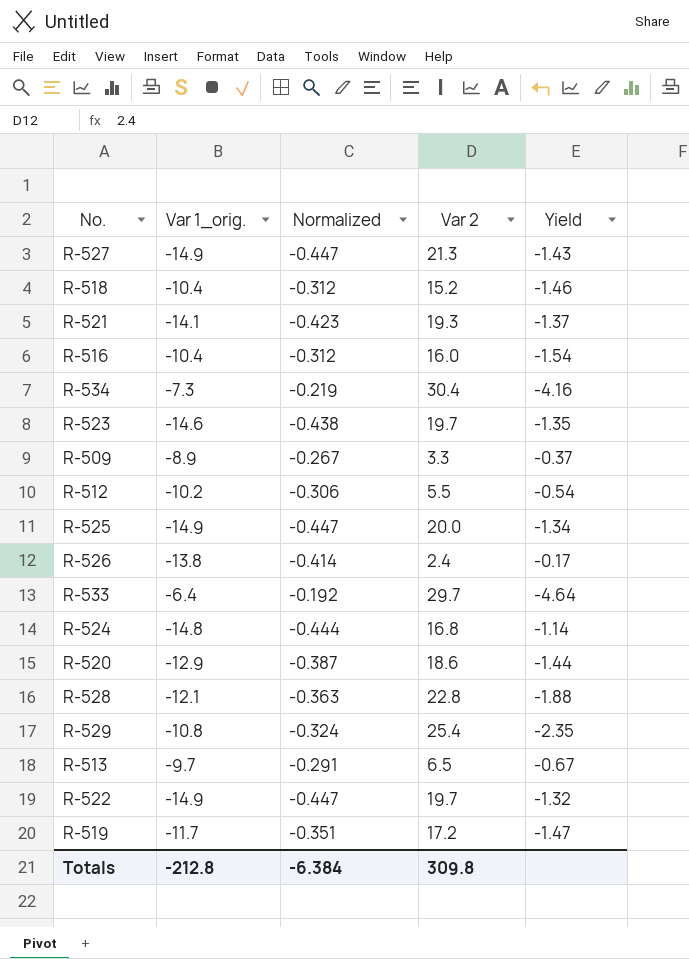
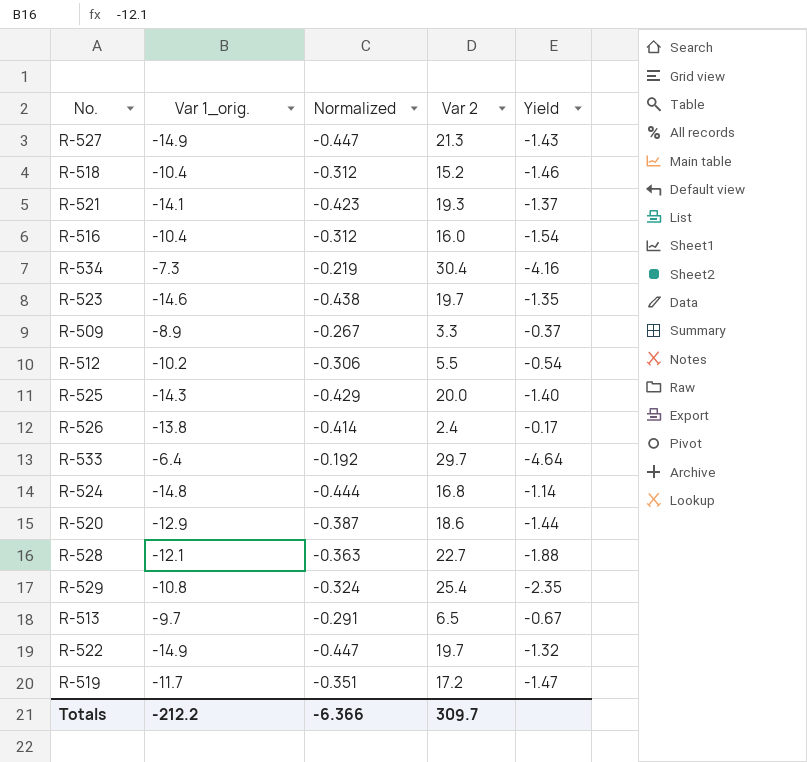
R-525 | Var 1_orig.: -14.9 -> -14.3
R-525 | Normalized: -0.447 -> -0.429
R-525 | Yield: -1.34 -> -1.40
R-528 | Var 2: 22.8 -> 22.7
Totals | Var 1_orig.: -212.8 -> -212.2
Totals | Normalized: -6.384 -> -6.366
Totals | Var 2: 309.8 -> 309.7

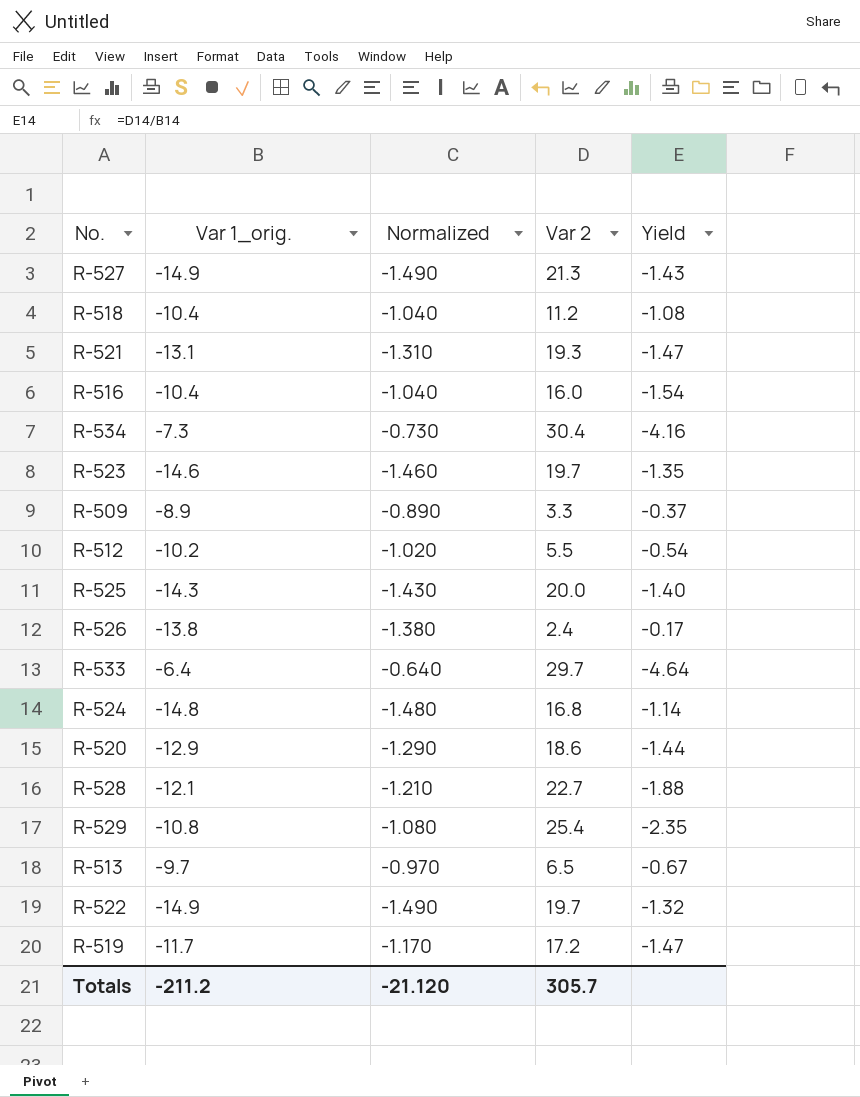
column Normalized | formula: [Var 1_orig.] * 0.03 -> [Var 1_orig.] * 0.1
R-518 | Var 2: 15.2 -> 11.2
R-518 | Yield: -1.46 -> -1.08
R-521 | Var 1_orig.: -14.1 -> -13.1
R-521 | Yield: -1.37 -> -1.47
Totals | Var 1_orig.: -212.2 -> -211.2
Totals | Normalized: -6.366 -> -21.120
Totals | Var 2: 309.7 -> 305.7

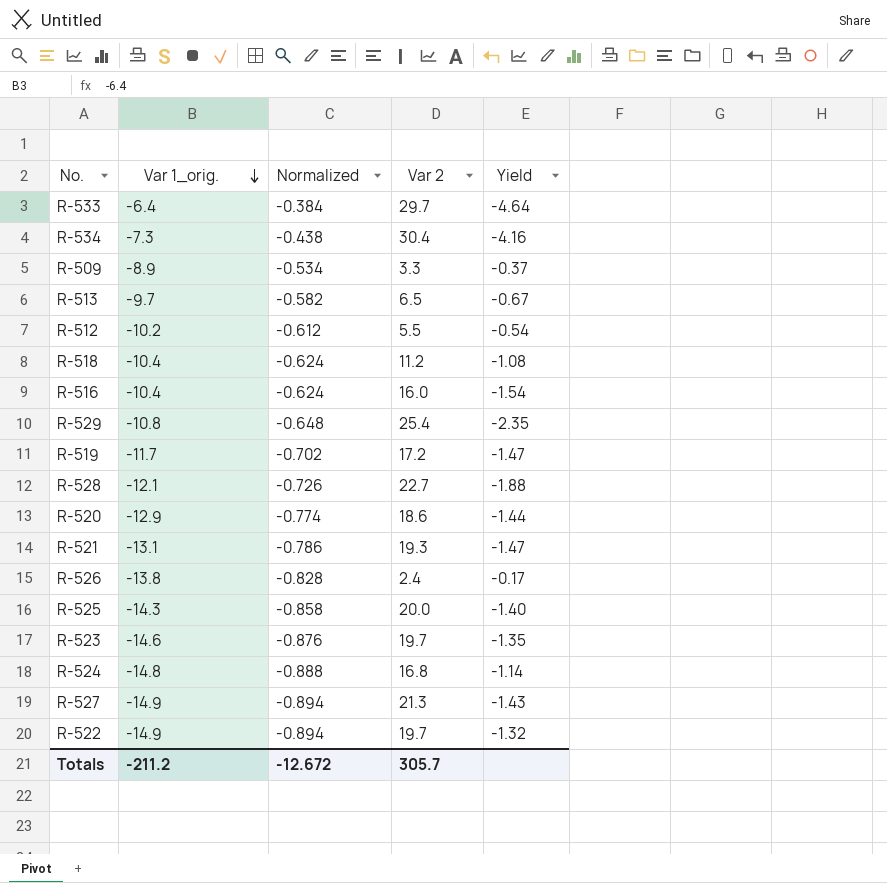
row order: none -> Var 1_orig. descending
column Normalized | formula: [Var 1_orig.] * 0.1 -> [Var 1_orig.] * 0.06
Totals | Normalized: -21.120 -> -12.672

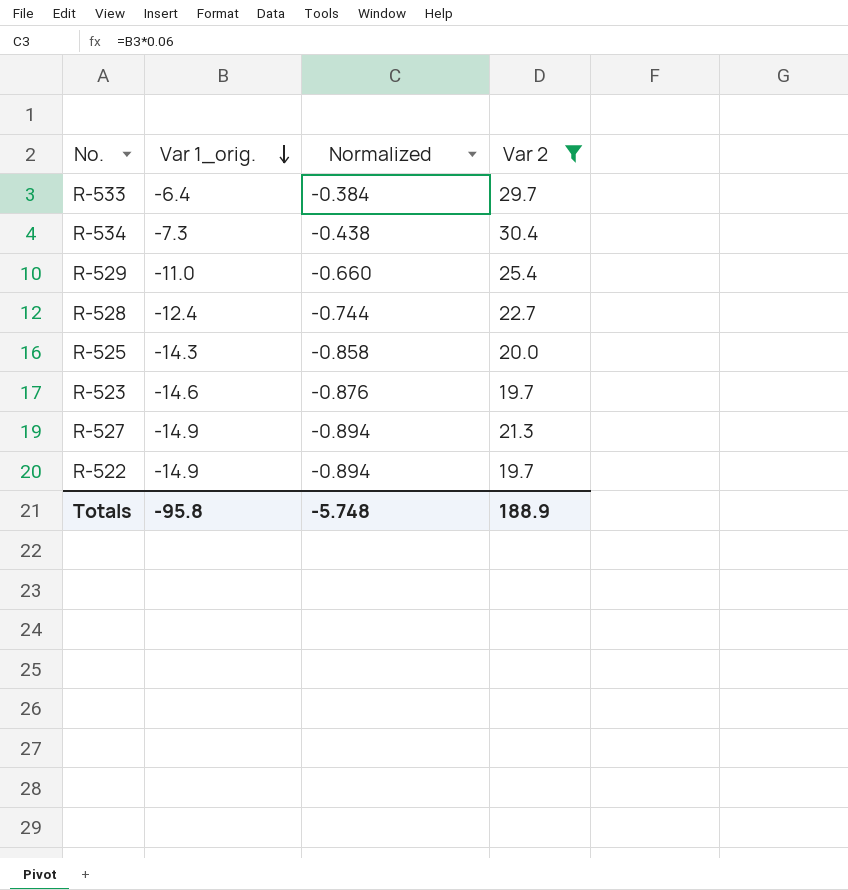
filter: none -> Var 2 >= 19.7
column Yield | formula: [Var 2] / [Var 1_orig.] -> none
R-529 | Var 1_orig.: -10.8 -> -11.0
R-529 | Normalized: -0.648 -> -0.660
R-528 | Var 1_orig.: -12.1 -> -12.4
R-528 | Normalized: -0.726 -> -0.744
Totals | Var 1_orig.: -211.2 -> -95.8
Totals | Normalized: -12.672 -> -5.748
Totals | Var 2: 305.7 -> 188.9

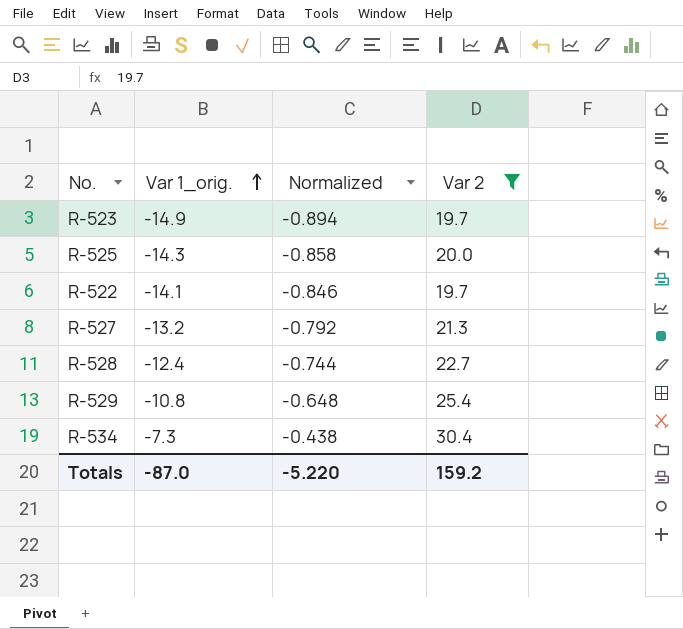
row order: Var 1_orig. descending -> Var 1_orig. ascending
row R-533: -6.4 | -0.384 | 29.7 -> none
R-523 | Var 1_orig.: -14.6 -> -14.9
R-523 | Normalized: -0.876 -> -0.894
R-522 | Var 1_orig.: -14.9 -> -14.1
R-522 | Normalized: -0.894 -> -0.846
R-527 | Var 1_orig.: -14.9 -> -13.2
R-527 | Normalized: -0.894 -> -0.792
R-529 | Var 1_orig.: -11.0 -> -10.8
R-529 | Normalized: -0.660 -> -0.648
Totals | Var 1_orig.: -95.8 -> -87.0
Totals | Normalized: -5.748 -> -5.220
Totals | Var 2: 188.9 -> 159.2

